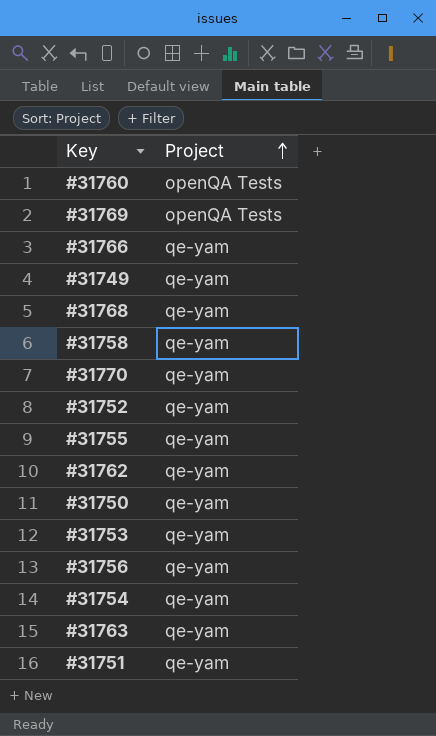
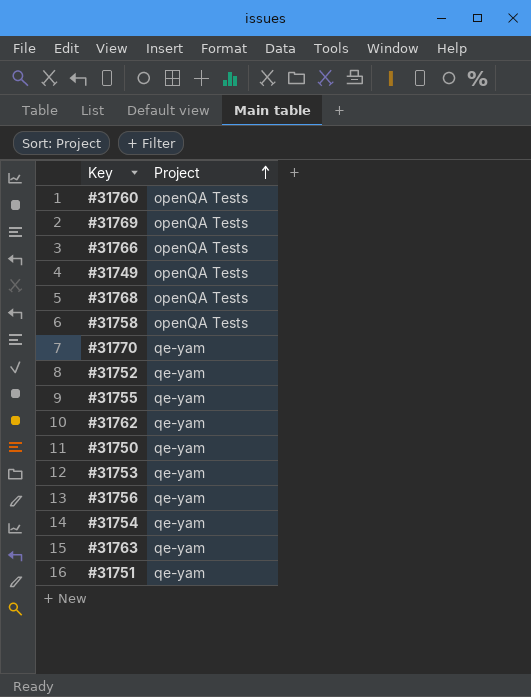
#31766 | Project: qe-yam -> openQA Tests
#31749 | Project: qe-yam -> openQA Tests
#31768 | Project: qe-yam -> openQA Tests
#31758 | Project: qe-yam -> openQA Tests

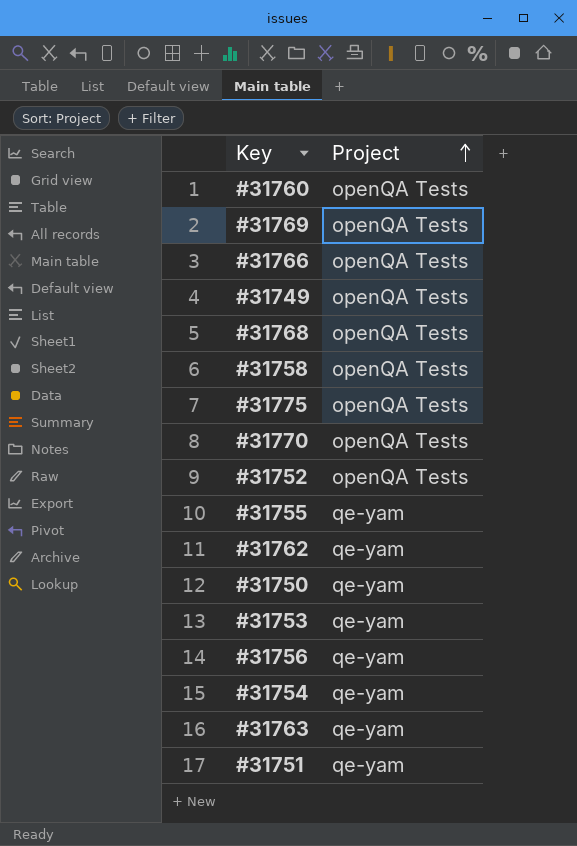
row #31775: none -> openQA Tests
#31770 | Project: qe-yam -> openQA Tests
#31752 | Project: qe-yam -> openQA Tests

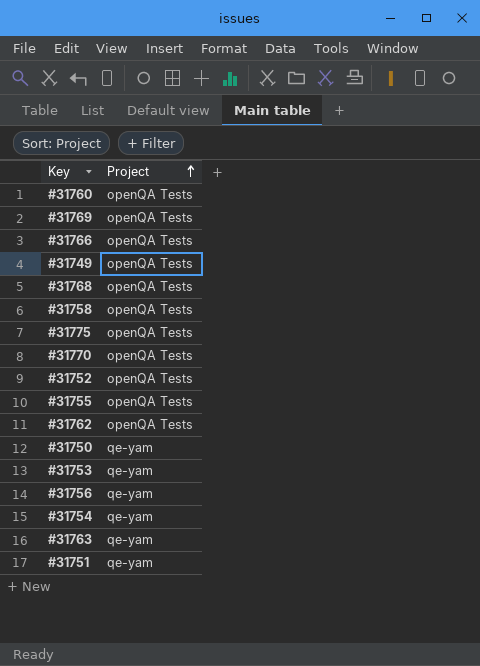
#31755 | Project: qe-yam -> openQA Tests
#31762 | Project: qe-yam -> openQA Tests

